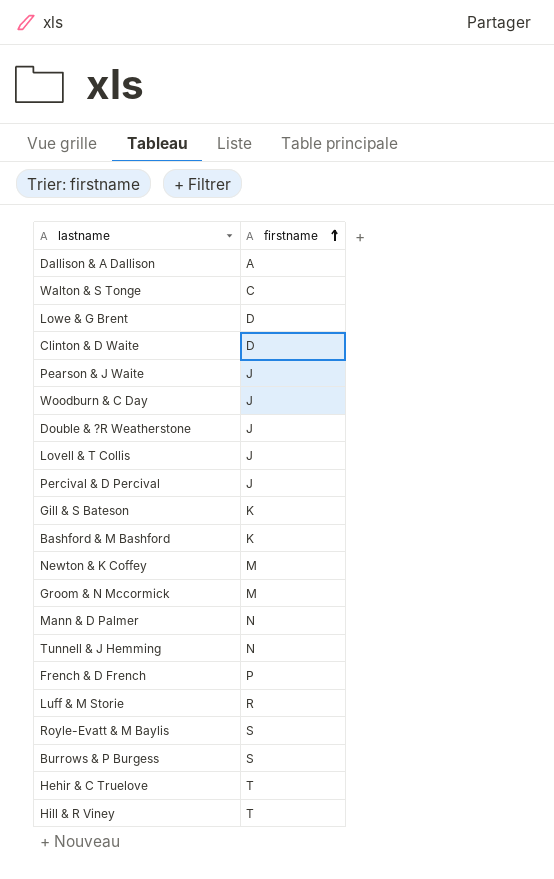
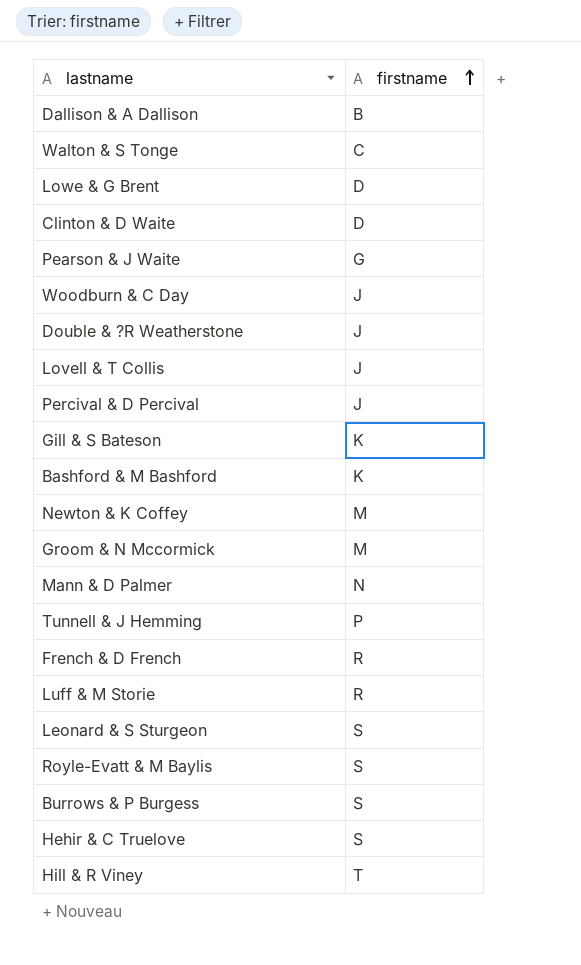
Dallison & A Dallison | firstname: A -> B
Pearson & J Waite | firstname: J -> G
Tunnell & J Hemming | firstname: N -> P
French & D French | firstname: P -> R
row Leonard & S Sturgeon: none -> S
Hehir & C Truelove | firstname: T -> S

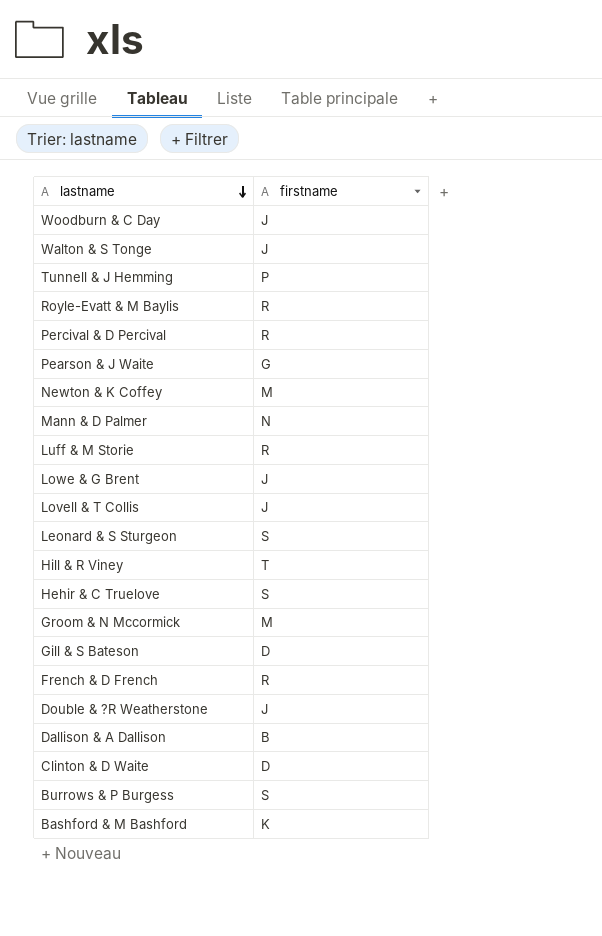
row order: firstname ascending -> lastname descending
Walton & S Tonge | firstname: C -> J
Royle-Evatt & M Baylis | firstname: S -> R
Percival & D Percival | firstname: J -> R
Lowe & G Brent | firstname: D -> J
Gill & S Bateson | firstname: K -> D

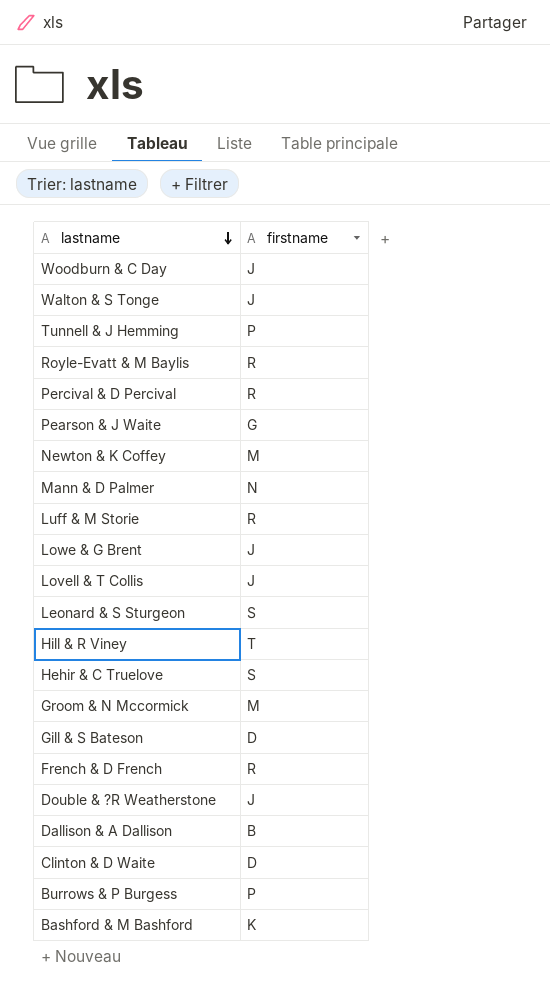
Burrows & P Burgess | firstname: S -> P

